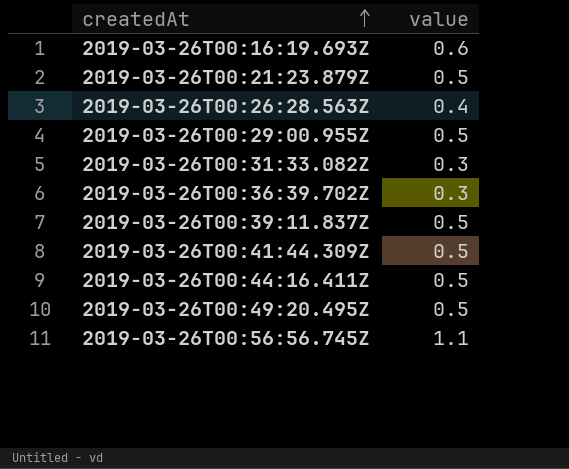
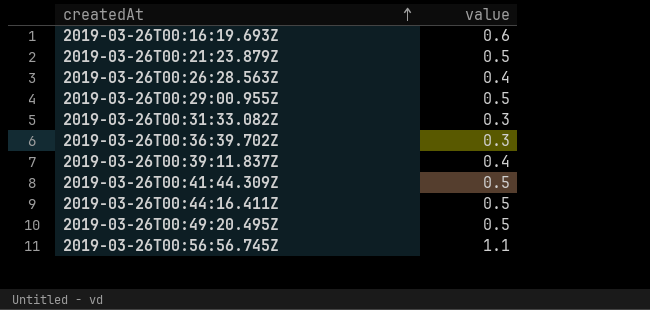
2019-03-26T00:39:11.837Z | value: 0.5 -> 0.4

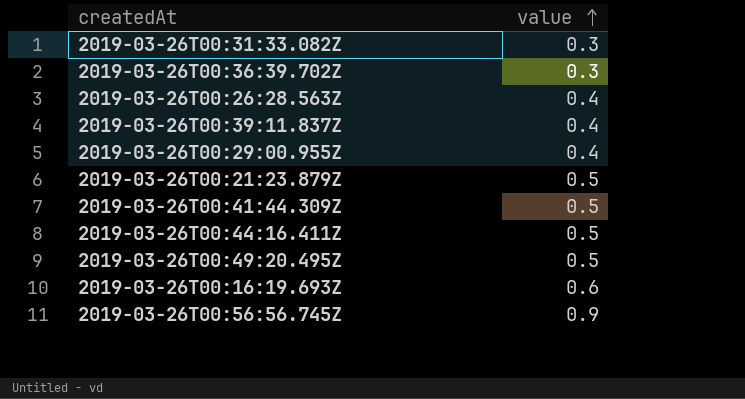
row order: createdAt ascending -> value ascending
2019-03-26T00:29:00.955Z | value: 0.5 -> 0.4
2019-03-26T00:56:56.745Z | value: 1.1 -> 0.9

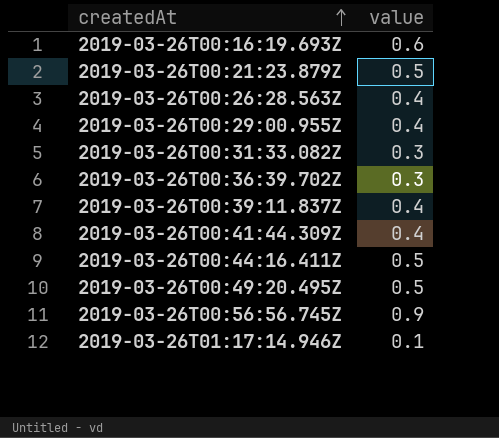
row order: value ascending -> createdAt ascending
2019-03-26T00:41:44.309Z | value: 0.5 -> 0.4
row 2019-03-26T01:17:14.946Z: none -> 0.1

